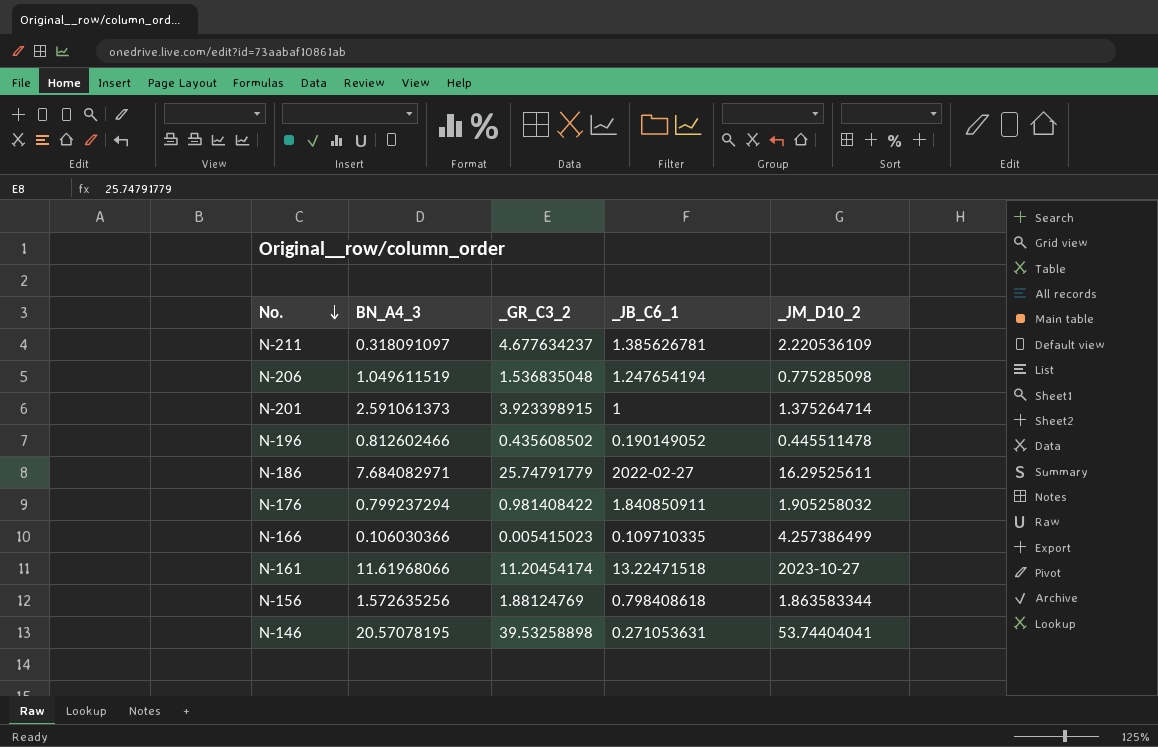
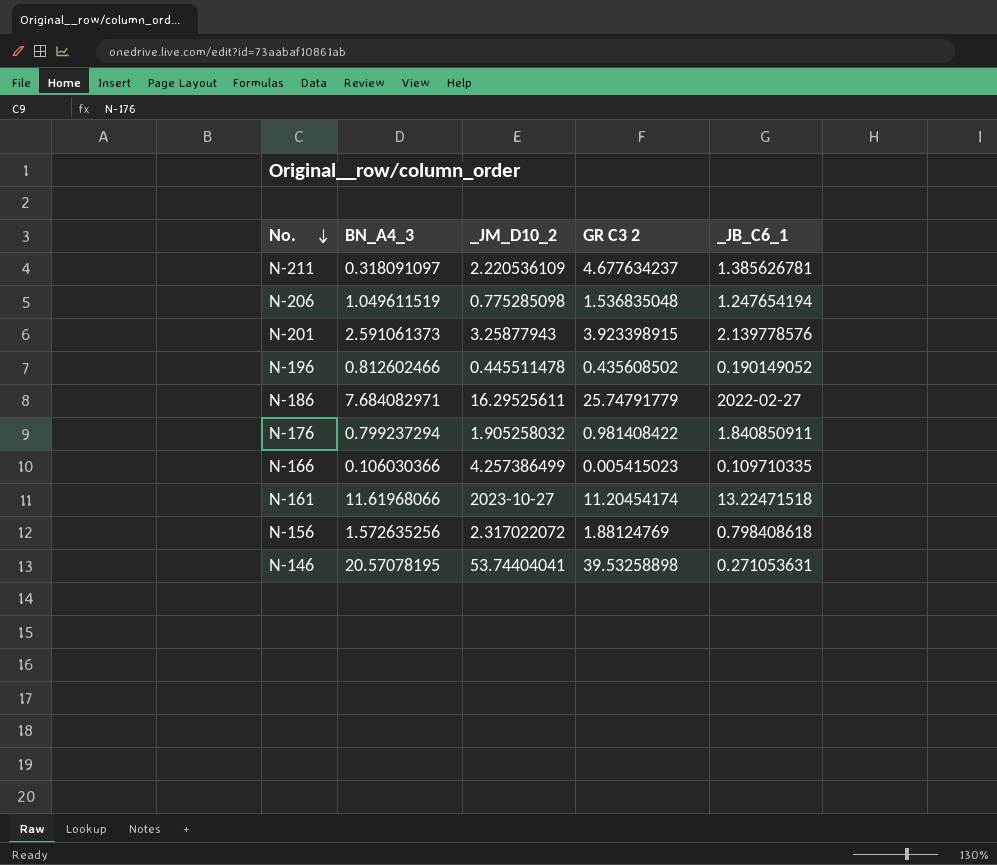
column _JM_D10_2 | position: 5 -> 3
column name: _GR_C3_2 -> GR C3 2
N-201 | _JM_D10_2: 1.375264714 -> 3.25877943
N-201 | _JB_C6_1: 1 -> 2.139778576
N-156 | _JM_D10_2: 1.863583344 -> 2.317022072

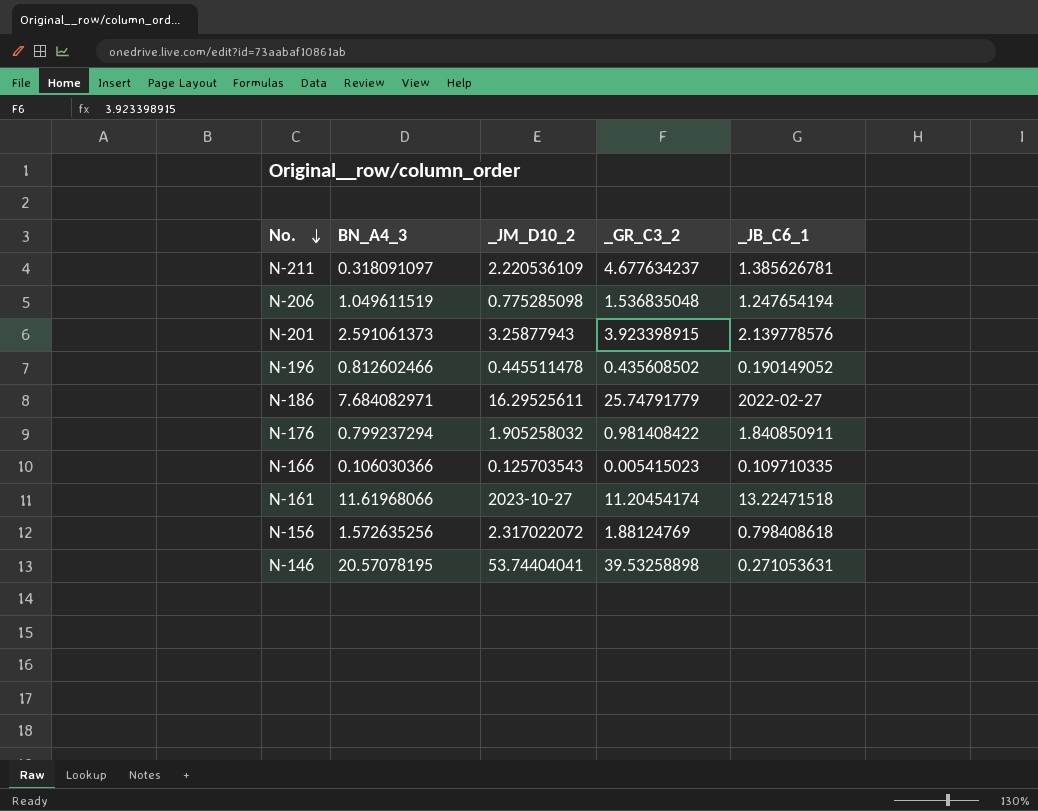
column name: GR C3 2 -> _GR_C3_2
N-166 | _JM_D10_2: 4.257386499 -> 0.125703543

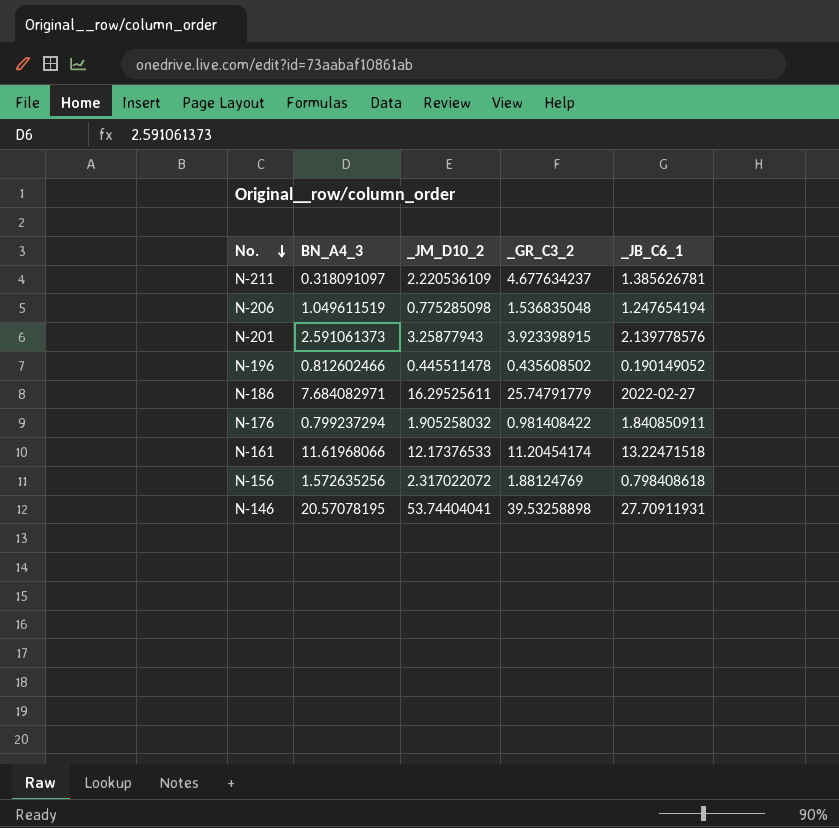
row N-166: 0.106030366 | 0.125703543 | 0.005415023 | 0.109710335 -> none
N-161 | _JM_D10_2: 2023-10-27 -> 12.17376533
N-146 | _JB_C6_1: 0.271053631 -> 27.70911931

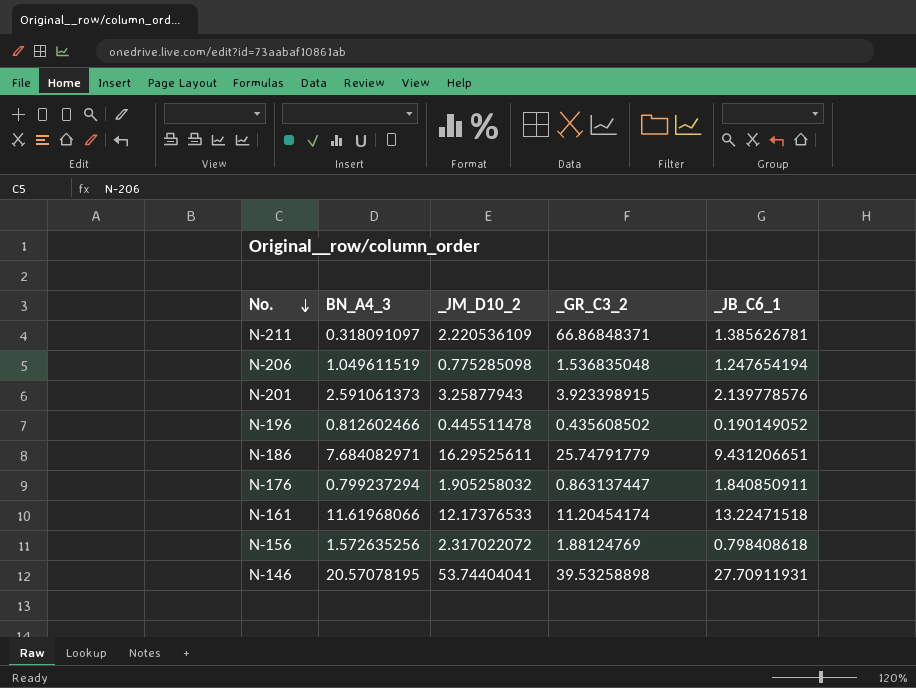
N-211 | _GR_C3_2: 4.677634237 -> 66.86848371
N-186 | _JB_C6_1: 2022-02-27 -> 9.431206651
N-176 | _GR_C3_2: 0.981408422 -> 0.863137447

